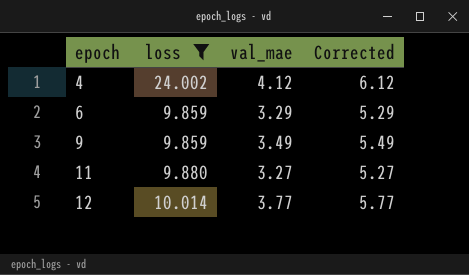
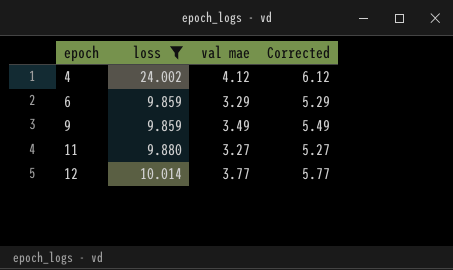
column name: val_mae -> val mae

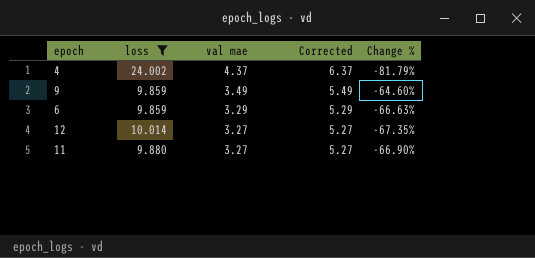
row order: epoch ascending -> val mae descending
column Change % | formula: none -> ([val mae] - [loss]) / [loss]
4 | val mae: 4.12 -> 4.37
4 | Corrected: 6.12 -> 6.37
12 | val mae: 3.77 -> 3.27
12 | Corrected: 5.77 -> 5.27

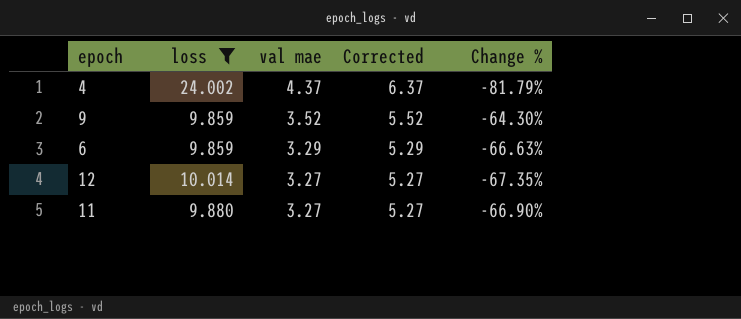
9 | val mae: 3.49 -> 3.52
9 | Corrected: 5.49 -> 5.52
9 | Change %: -64.60% -> -64.30%

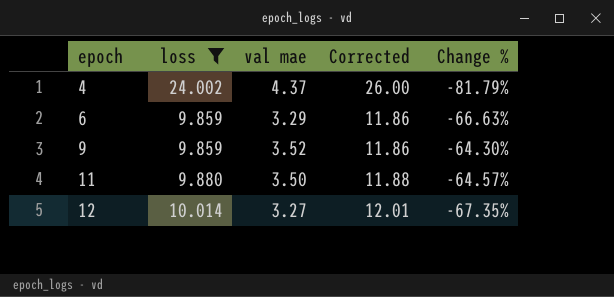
row order: val mae descending -> epoch ascending
column Corrected | formula: [val mae] + 2 -> [loss] + 2
11 | val mae: 3.27 -> 3.50
11 | Change %: -66.90% -> -64.57%

